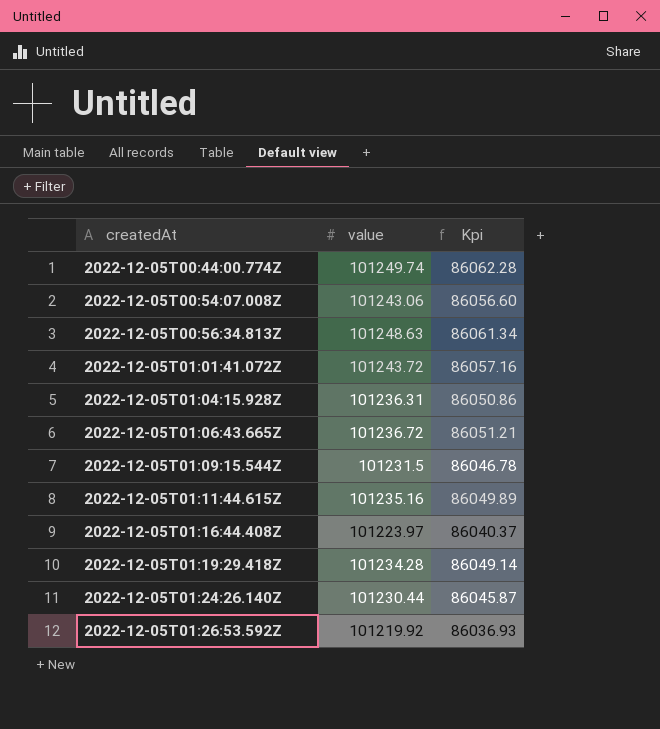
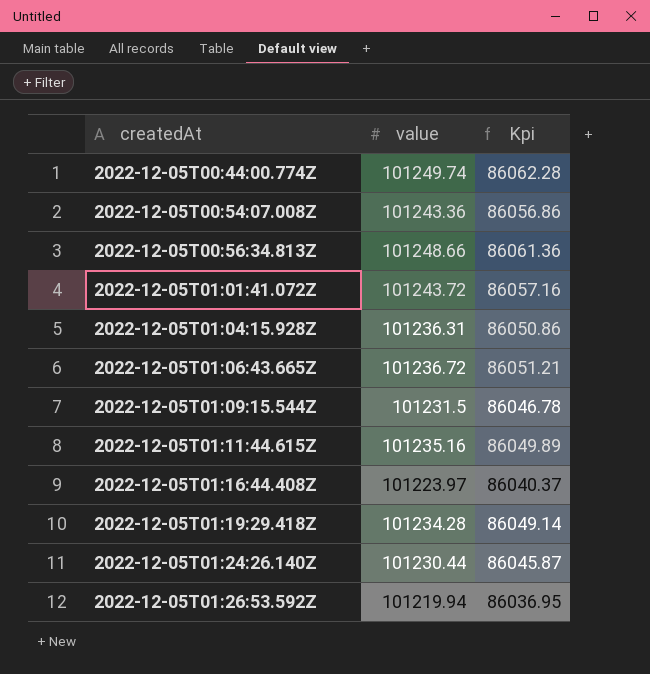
2022-12-05T00:54:07.008Z | value: 101243.06 -> 101243.36
2022-12-05T00:54:07.008Z | Kpi: 86056.60 -> 86056.86
2022-12-05T00:56:34.813Z | value: 101248.63 -> 101248.66
2022-12-05T00:56:34.813Z | Kpi: 86061.34 -> 86061.36
2022-12-05T01:26:53.592Z | value: 101219.92 -> 101219.94
2022-12-05T01:26:53.592Z | Kpi: 86036.93 -> 86036.95

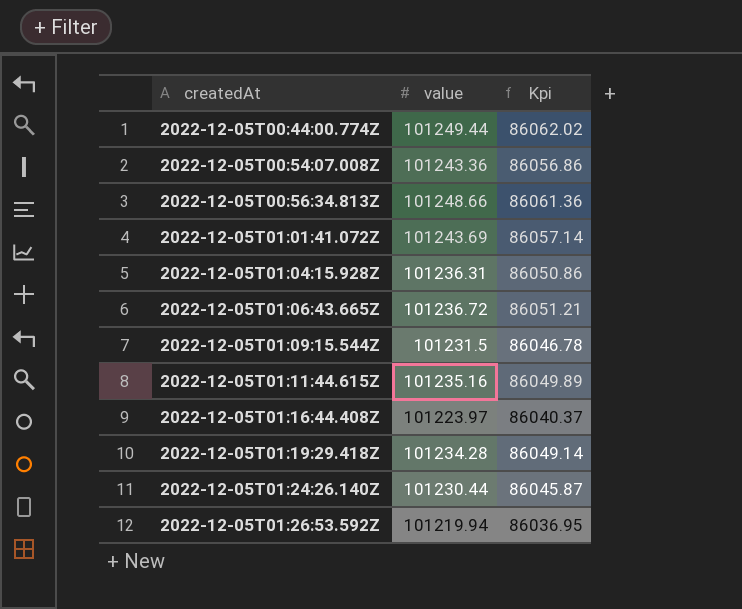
2022-12-05T00:44:00.774Z | value: 101249.74 -> 101249.44
2022-12-05T00:44:00.774Z | Kpi: 86062.28 -> 86062.02
2022-12-05T01:01:41.072Z | value: 101243.72 -> 101243.69
2022-12-05T01:01:41.072Z | Kpi: 86057.16 -> 86057.14

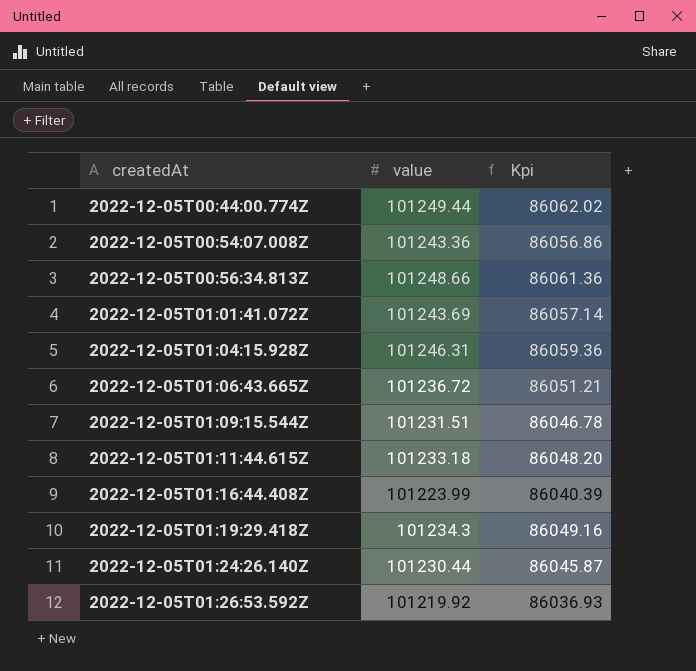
2022-12-05T01:04:15.928Z | value: 101236.31 -> 101246.31
2022-12-05T01:04:15.928Z | Kpi: 86050.86 -> 86059.36
2022-12-05T01:09:15.544Z | value: 101231.5 -> 101231.51
2022-12-05T01:11:44.615Z | value: 101235.16 -> 101233.18
2022-12-05T01:11:44.615Z | Kpi: 86049.89 -> 86048.20
2022-12-05T01:16:44.408Z | value: 101223.97 -> 101223.99
2022-12-05T01:16:44.408Z | Kpi: 86040.37 -> 86040.39
2022-12-05T01:19:29.418Z | value: 101234.28 -> 101234.3
2022-12-05T01:19:29.418Z | Kpi: 86049.14 -> 86049.16
2022-12-05T01:26:53.592Z | value: 101219.94 -> 101219.92
2022-12-05T01:26:53.592Z | Kpi: 86036.95 -> 86036.93

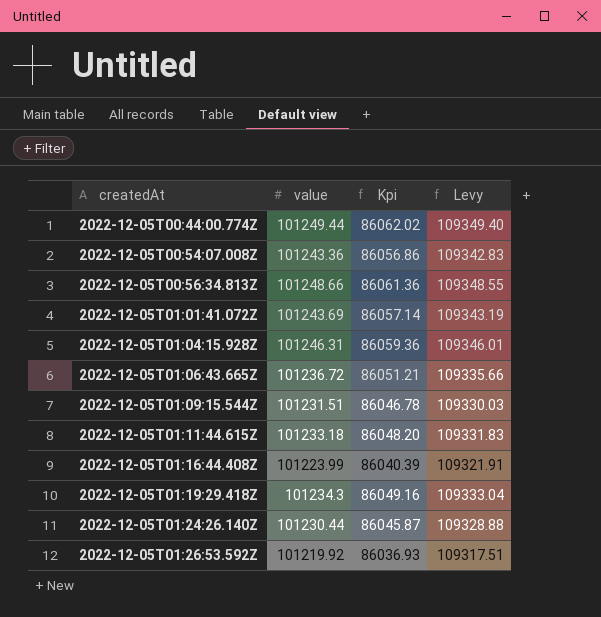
column Levy | formula: none -> [value] * 1.08

